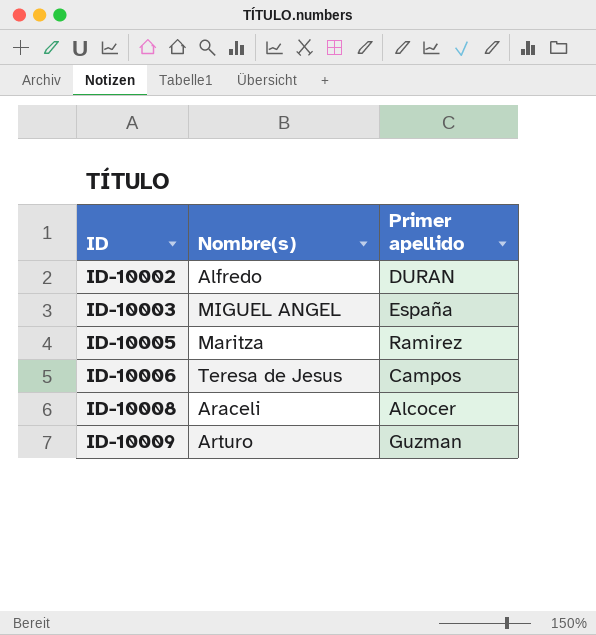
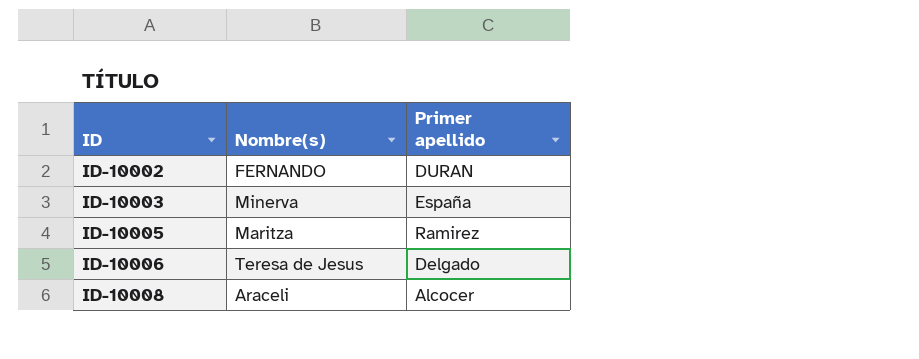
row ID-10009: Arturo | Guzman -> none
ID-10002 | Nombre(s): Alfredo -> FERNANDO
ID-10003 | Nombre(s): MIGUEL ANGEL -> Minerva
ID-10006 | Primer apellido: Campos -> Delgado

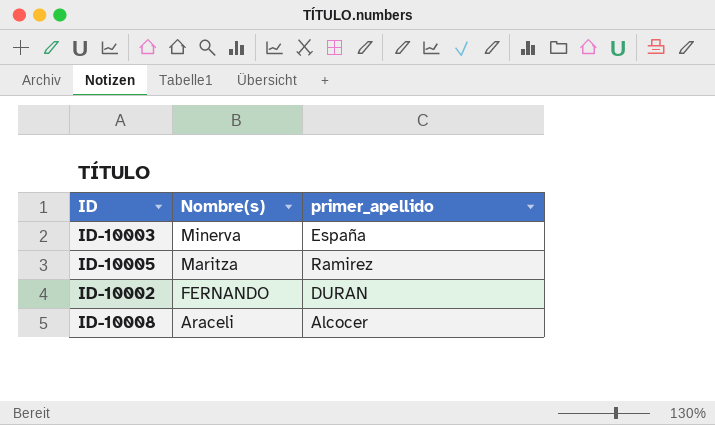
row order: ID ascending -> Nombre(s) descending
column name: Primer apellido -> primer_apellido
row ID-10006: Teresa de Jesus | Delgado -> none

